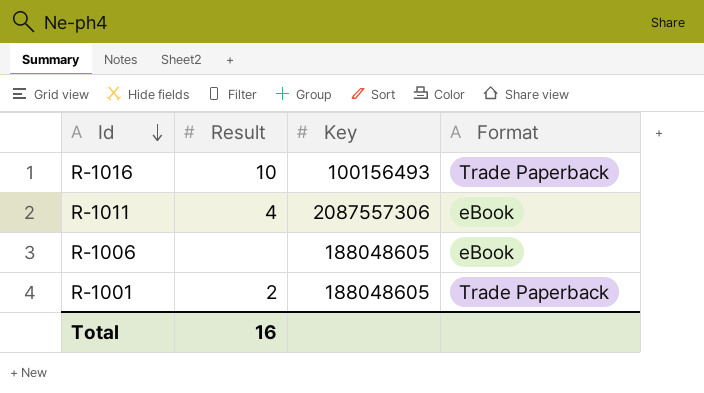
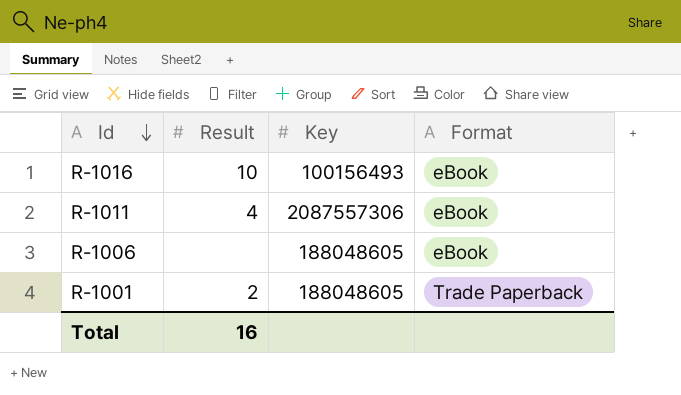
R-1016 | Format: Trade Paperback -> eBook

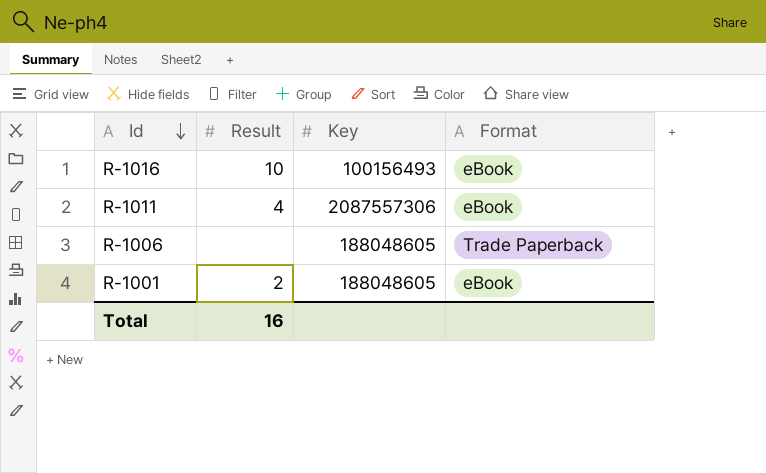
R-1006 | Format: eBook -> Trade Paperback
R-1001 | Format: Trade Paperback -> eBook

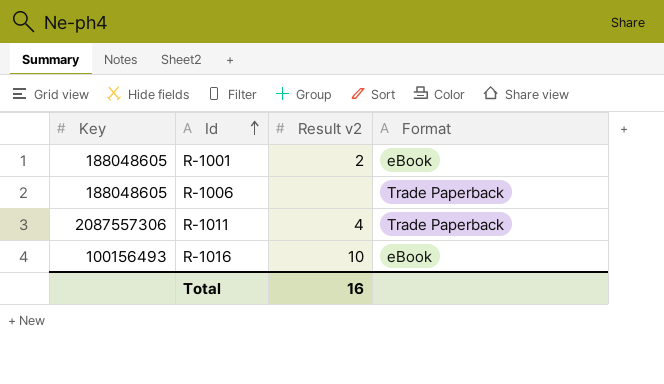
row order: Id descending -> Id ascending
column Key | position: 3 -> 1
column name: Result -> Result v2
R-1011 | Format: eBook -> Trade Paperback

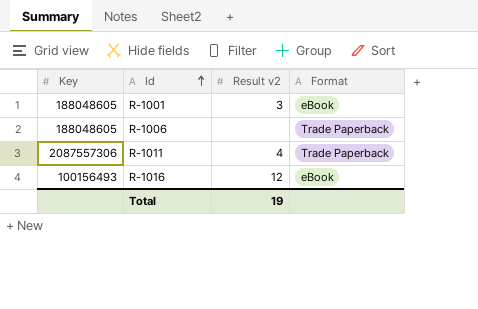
R-1001 | Result v2: 2 -> 3
R-1016 | Result v2: 10 -> 12
Total | Result v2: 16 -> 19

